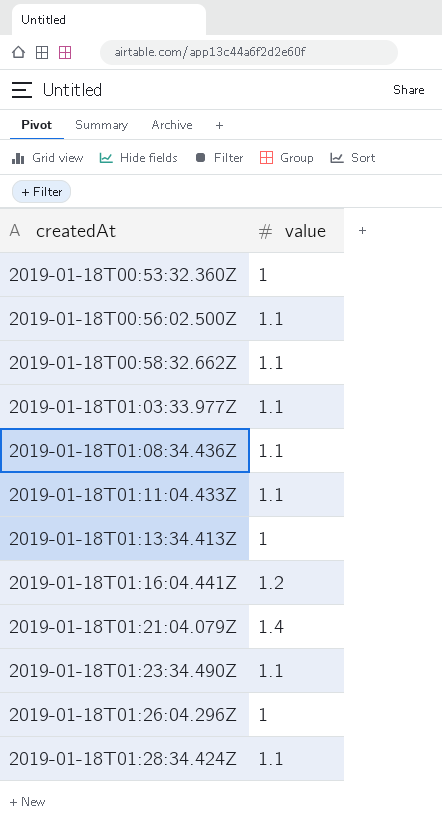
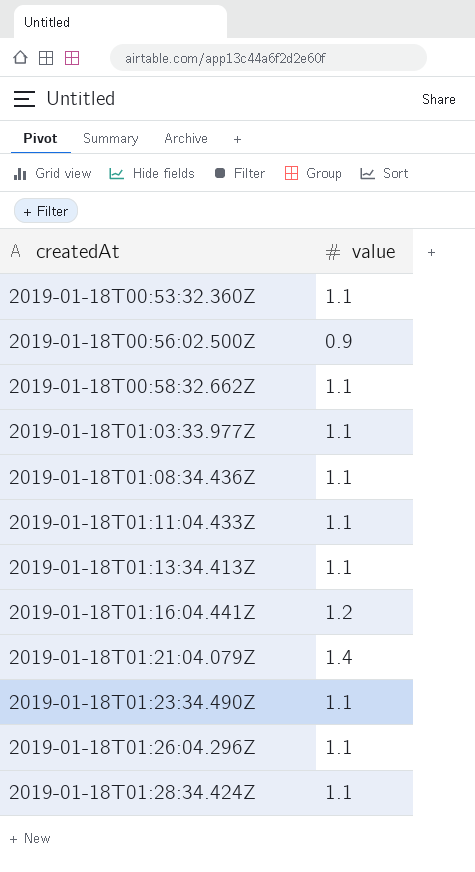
2019-01-18T00:53:32.360Z | value: 1 -> 1.1
2019-01-18T00:56:02.500Z | value: 1.1 -> 0.9
2019-01-18T01:13:34.413Z | value: 1 -> 1.1
2019-01-18T01:26:04.296Z | value: 1 -> 1.1

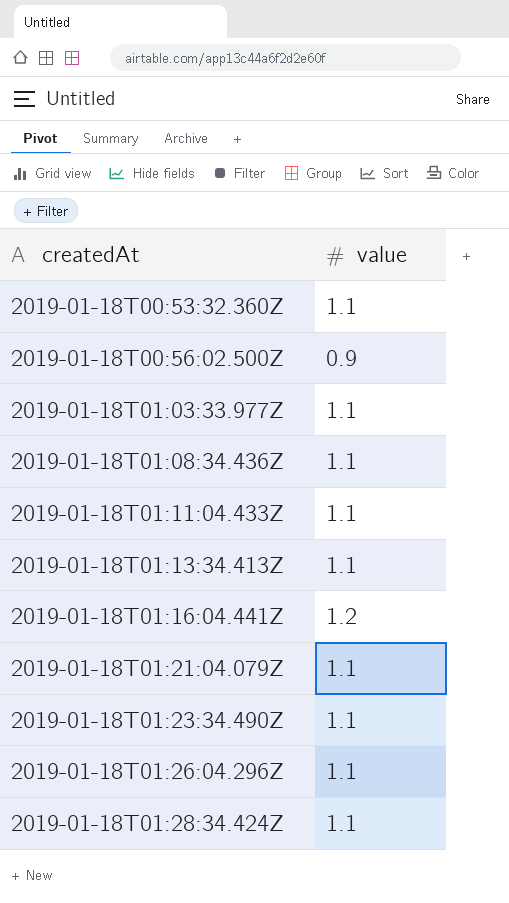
row 2019-01-18T00:58:32.662Z: 1.1 -> none
2019-01-18T01:21:04.079Z | value: 1.4 -> 1.1

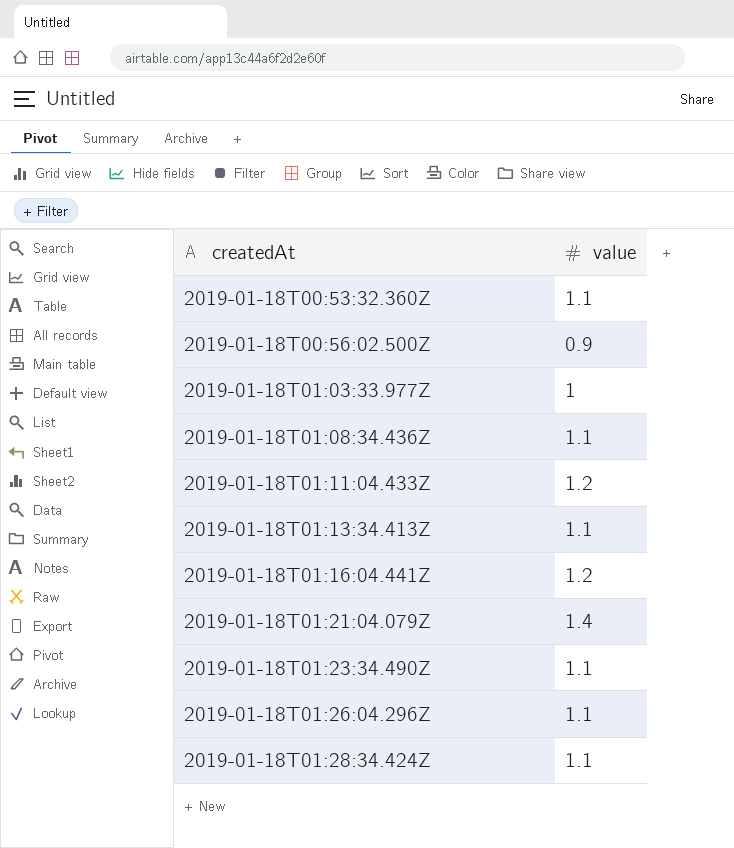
2019-01-18T01:03:33.977Z | value: 1.1 -> 1
2019-01-18T01:11:04.433Z | value: 1.1 -> 1.2
2019-01-18T01:21:04.079Z | value: 1.1 -> 1.4

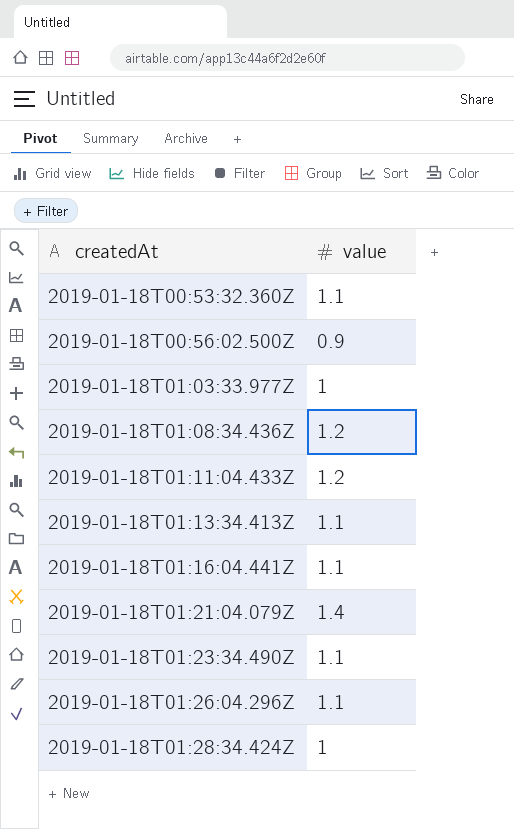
2019-01-18T01:08:34.436Z | value: 1.1 -> 1.2
2019-01-18T01:16:04.441Z | value: 1.2 -> 1.1
2019-01-18T01:28:34.424Z | value: 1.1 -> 1

